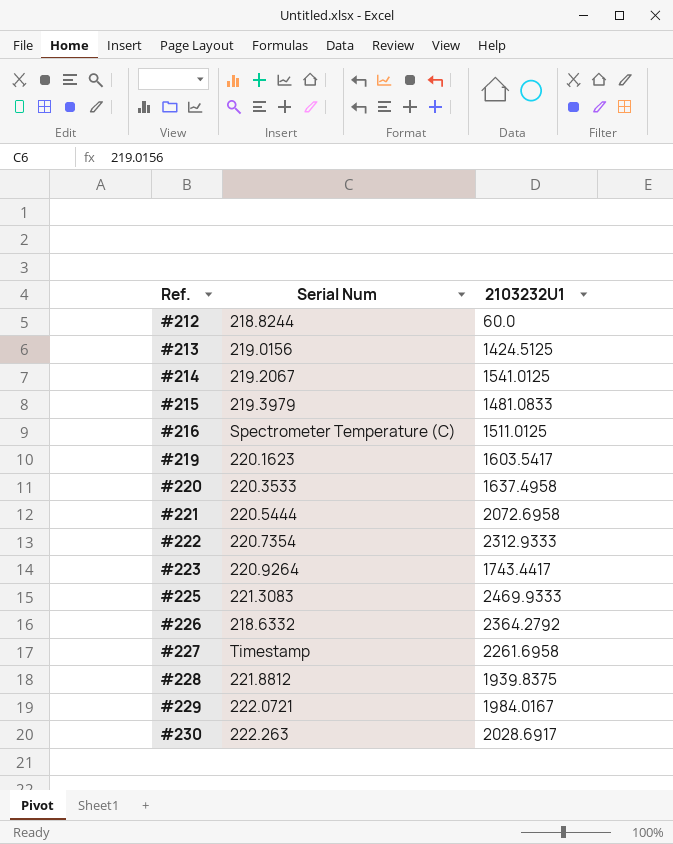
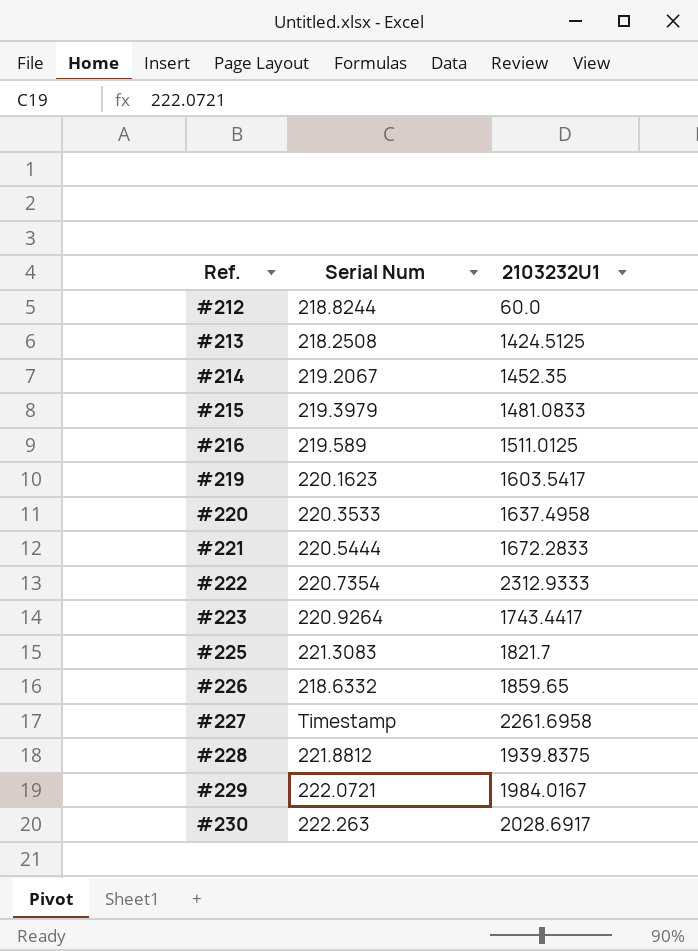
#213 | Serial Num: 219.0156 -> 218.2508
#214 | 2103232U1: 1541.0125 -> 1452.35
#216 | Serial Num: Spectrometer Temperature (C) -> 219.589
#221 | 2103232U1: 2072.6958 -> 1672.2833
#225 | 2103232U1: 2469.9333 -> 1821.7
#226 | 2103232U1: 2364.2792 -> 1859.65

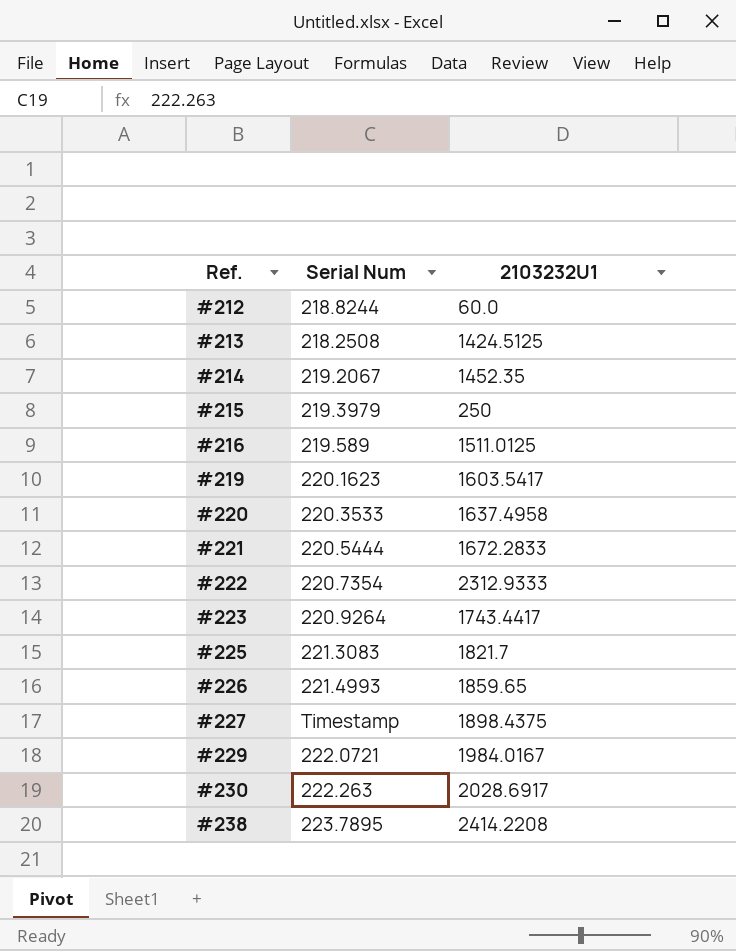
row #228: 221.8812 | 1939.8375 -> none
#215 | 2103232U1: 1481.0833 -> 250
#226 | Serial Num: 218.6332 -> 221.4993
#227 | 2103232U1: 2261.6958 -> 1898.4375
row #238: none -> 223.7895 | 2414.2208

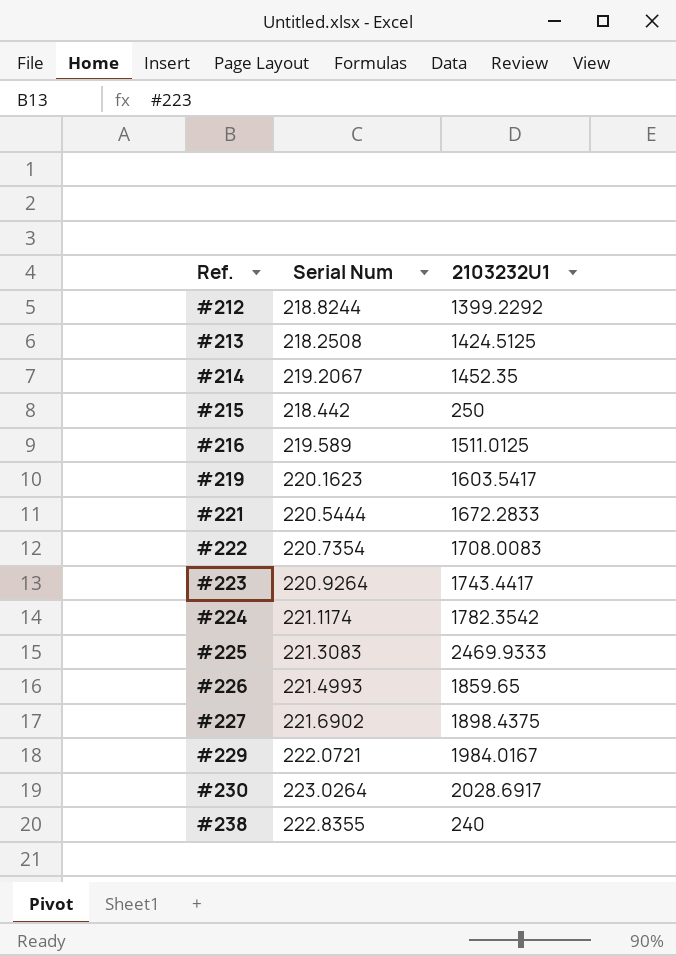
row #220: 220.3533 | 1637.4958 -> none
#212 | 2103232U1: 60.0 -> 1399.2292
#215 | Serial Num: 219.3979 -> 218.442
#222 | 2103232U1: 2312.9333 -> 1708.0083
row #224: none -> 221.1174 | 1782.3542
#225 | 2103232U1: 1821.7 -> 2469.9333
#227 | Serial Num: Timestamp -> 221.6902
#230 | Serial Num: 222.263 -> 223.0264
#238 | Serial Num: 223.7895 -> 222.8355
#238 | 2103232U1: 2414.2208 -> 240

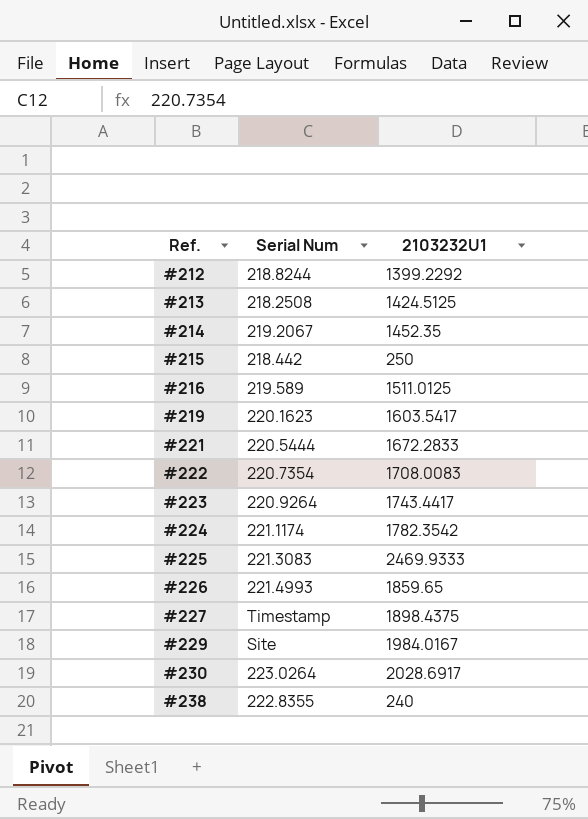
#227 | Serial Num: 221.6902 -> Timestamp
#229 | Serial Num: 222.0721 -> Site

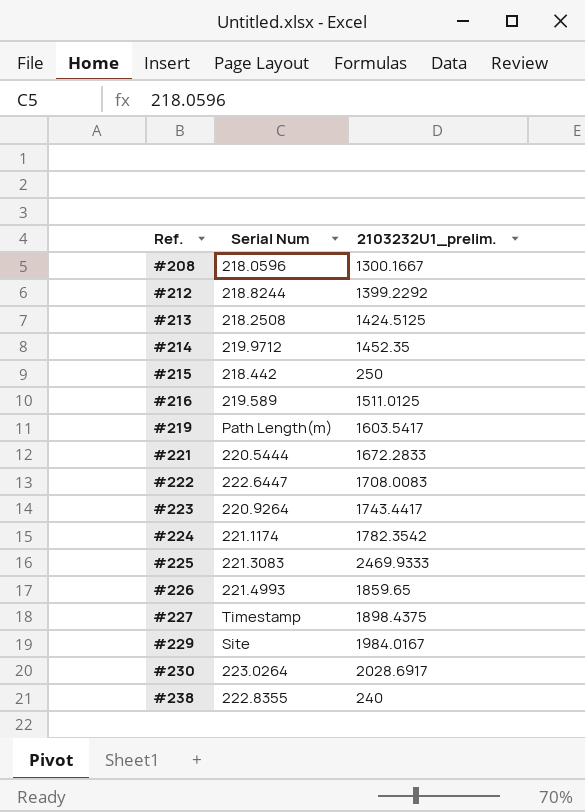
column name: 2103232U1 -> 2103232U1_prelim.
row #208: none -> 218.0596 | 1300.1667
#214 | Serial Num: 219.2067 -> 219.9712
#219 | Serial Num: 220.1623 -> Path Length(m)
#222 | Serial Num: 220.7354 -> 222.6447

